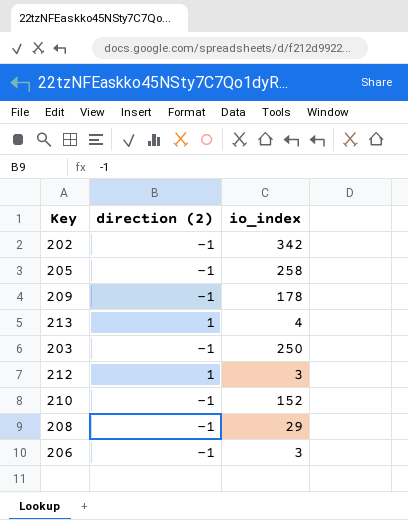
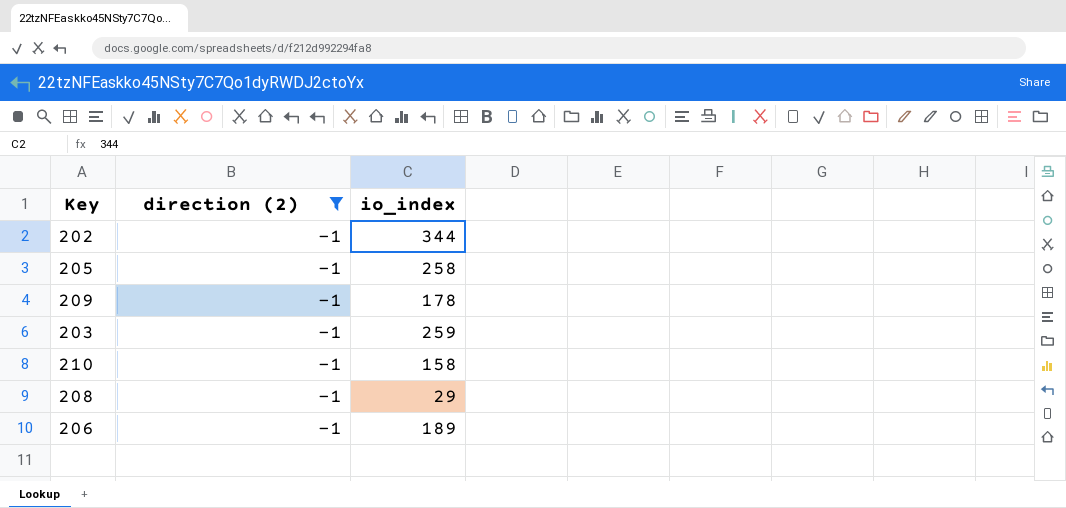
filter: none -> direction (2) = -1
202 | io_index: 342 -> 344
203 | io_index: 250 -> 259
210 | io_index: 152 -> 158
206 | io_index: 3 -> 189

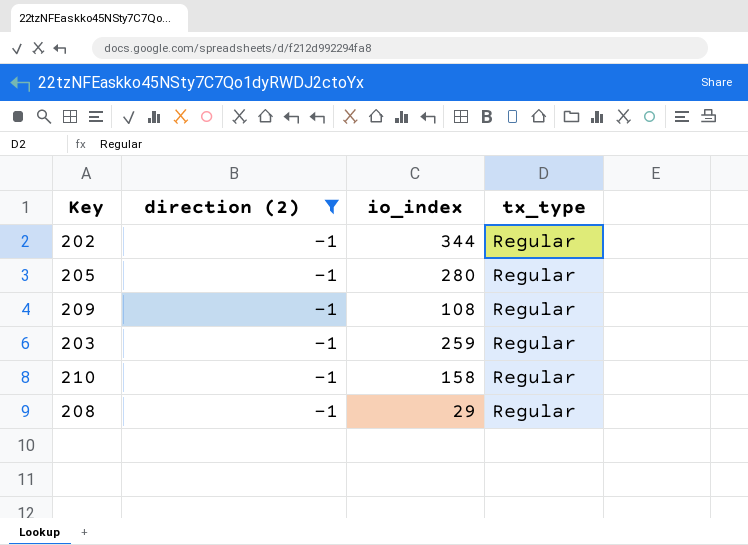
column tx_type | position: none -> 4
row 206: -1 | 189 -> none
205 | io_index: 258 -> 280
209 | io_index: 178 -> 108

